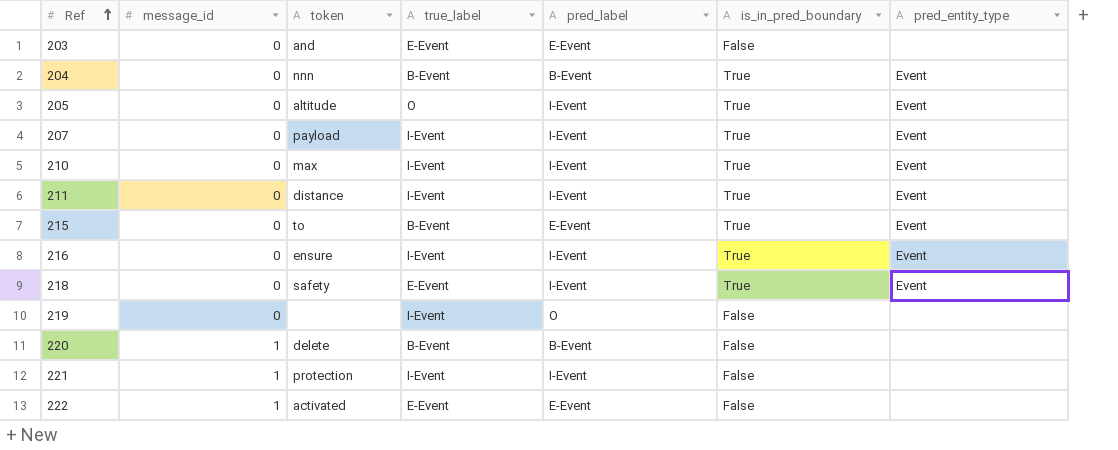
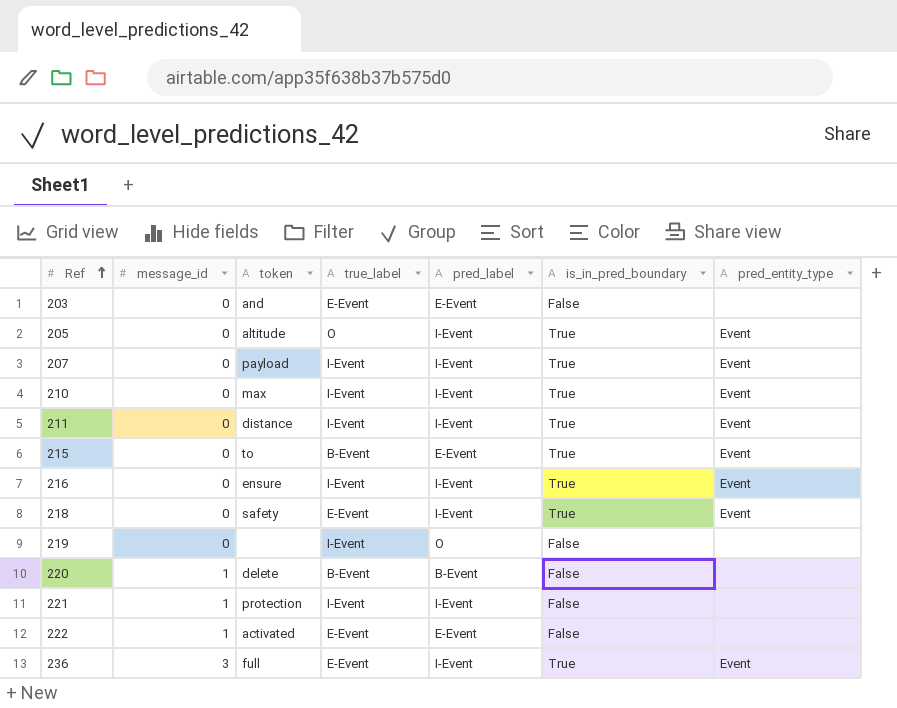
row 204: 0 | nnn | B-Event | B-Event | True | Event -> none
row 236: none -> 3 | full | E-Event | I-Event | True | Event

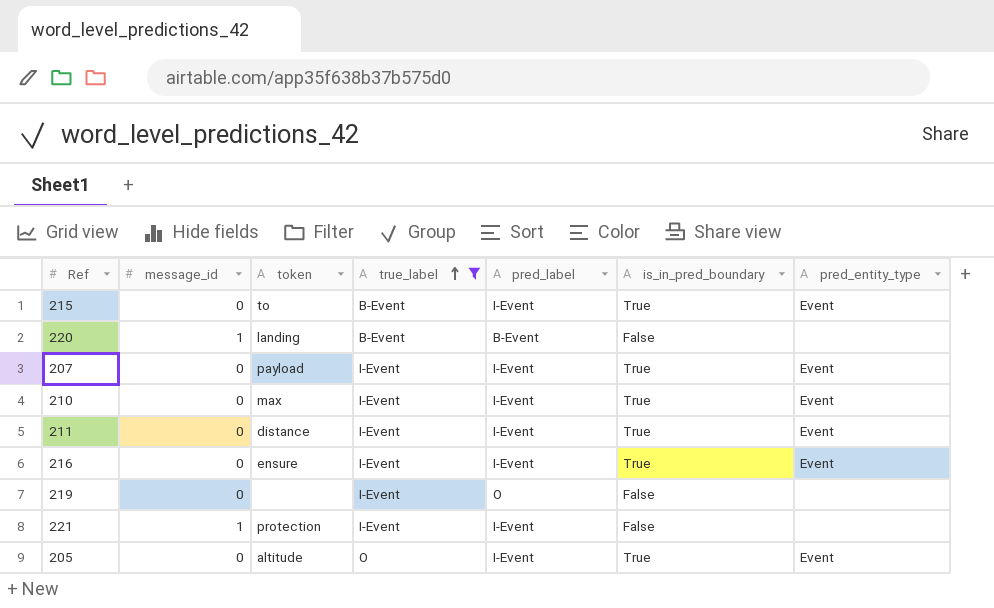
filter: none -> true_label != E-Event
row order: Ref ascending -> true_label ascending
215 | pred_label: E-Event -> I-Event
220 | token: delete -> landing

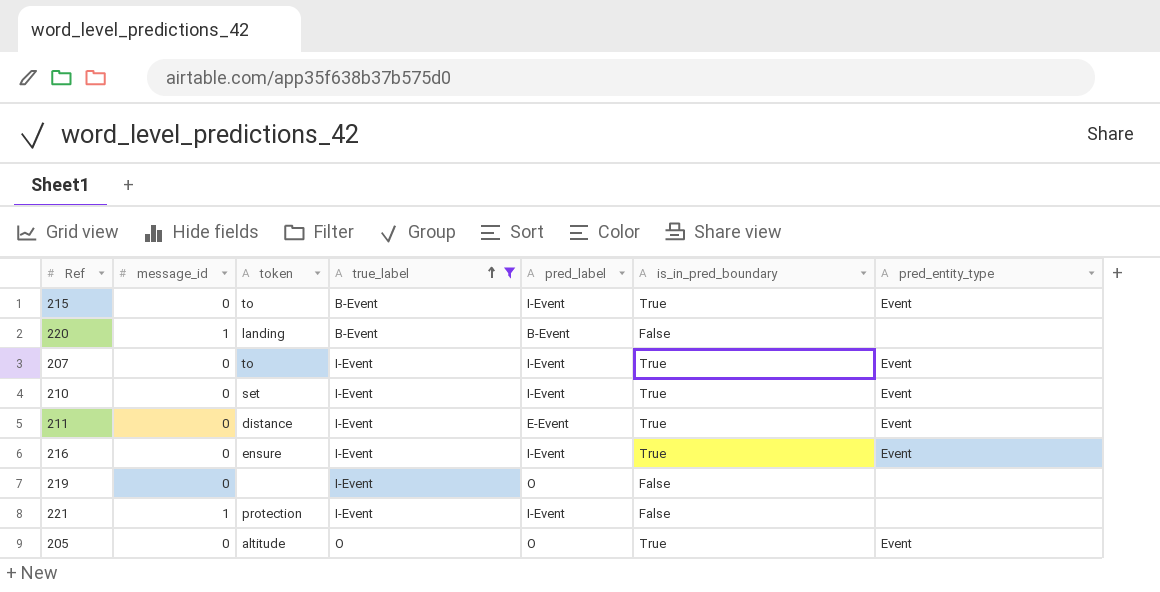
207 | token: payload -> to
210 | token: max -> set
211 | pred_label: I-Event -> E-Event
205 | pred_label: I-Event -> O

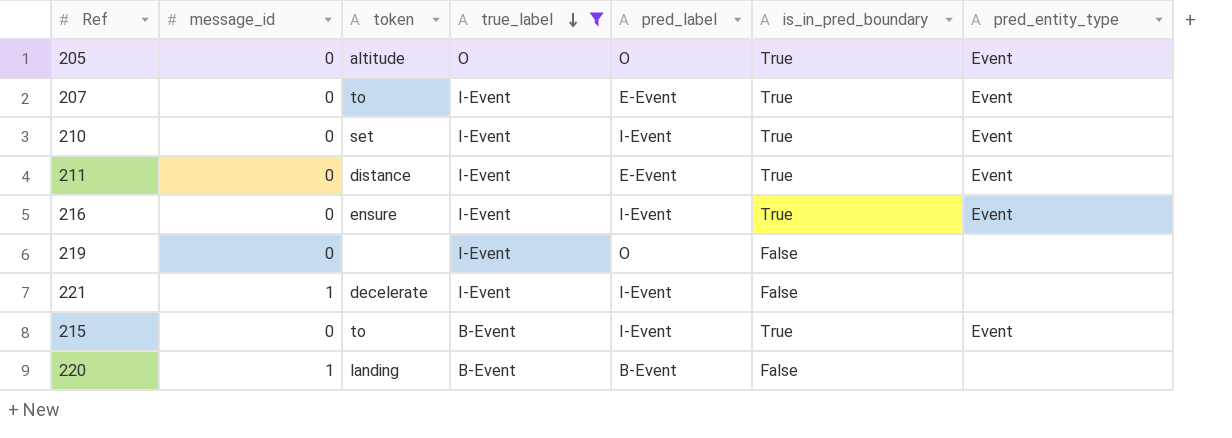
row order: true_label ascending -> true_label descending
207 | pred_label: I-Event -> E-Event
221 | token: protection -> decelerate

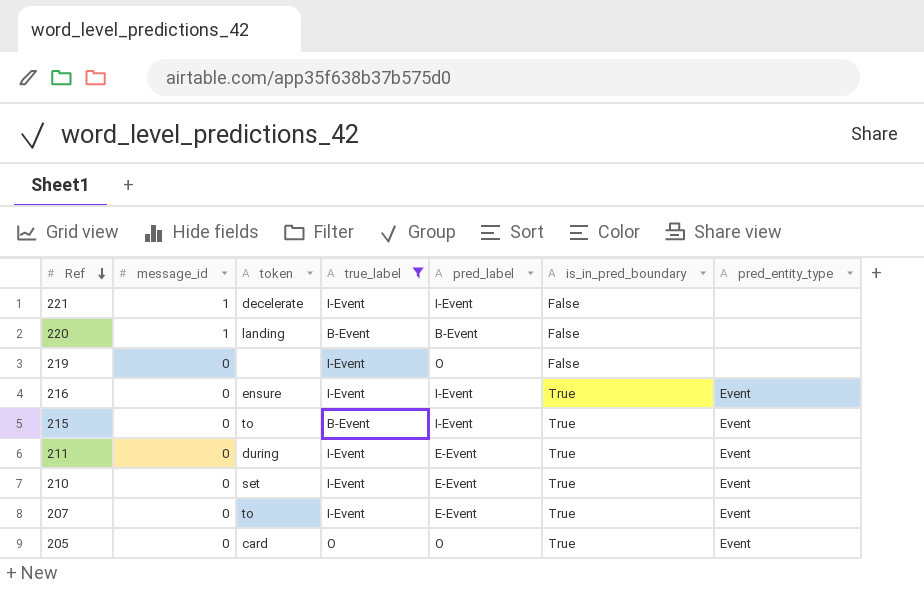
row order: true_label descending -> Ref descending
211 | token: distance -> during
210 | pred_label: I-Event -> E-Event
205 | token: altitude -> card

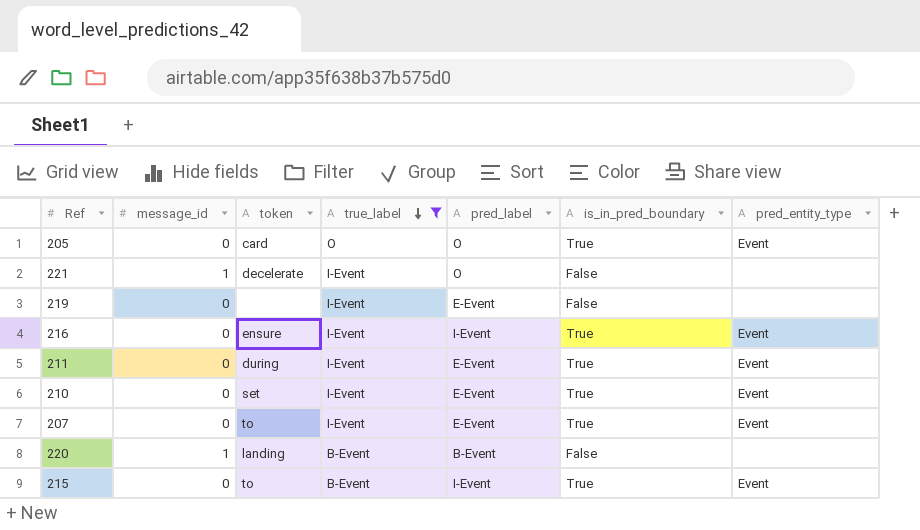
row order: Ref descending -> true_label descending
221 | pred_label: I-Event -> O
219 | pred_label: O -> E-Event

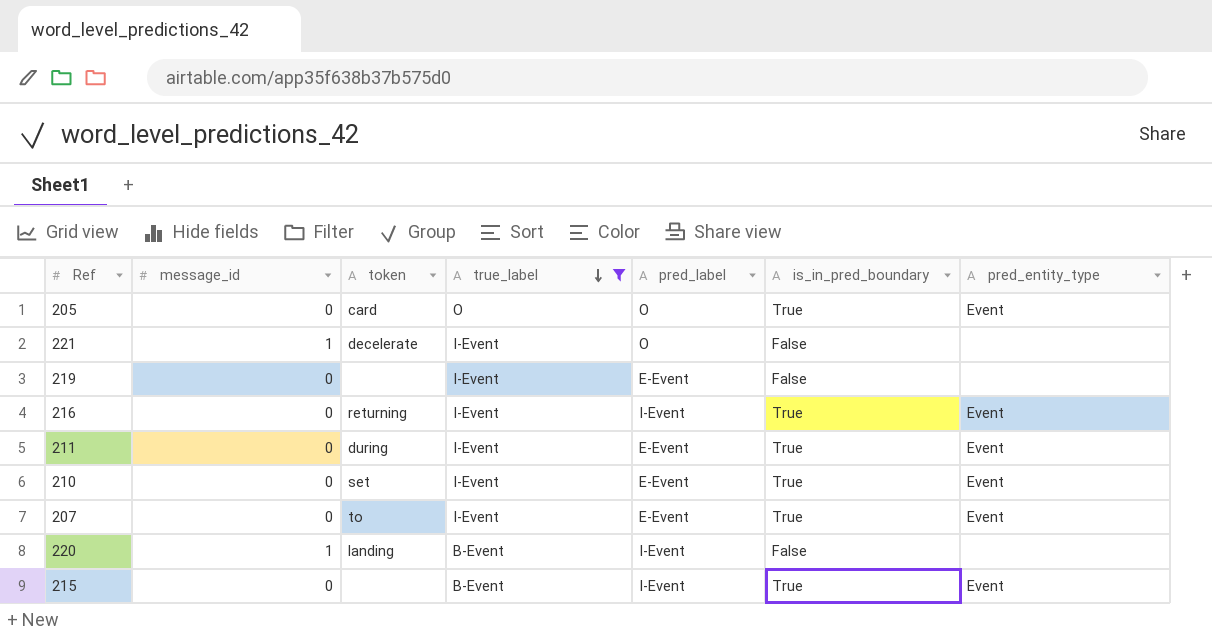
216 | token: ensure -> returning
220 | pred_label: B-Event -> I-Event
215 | token: to -> none

